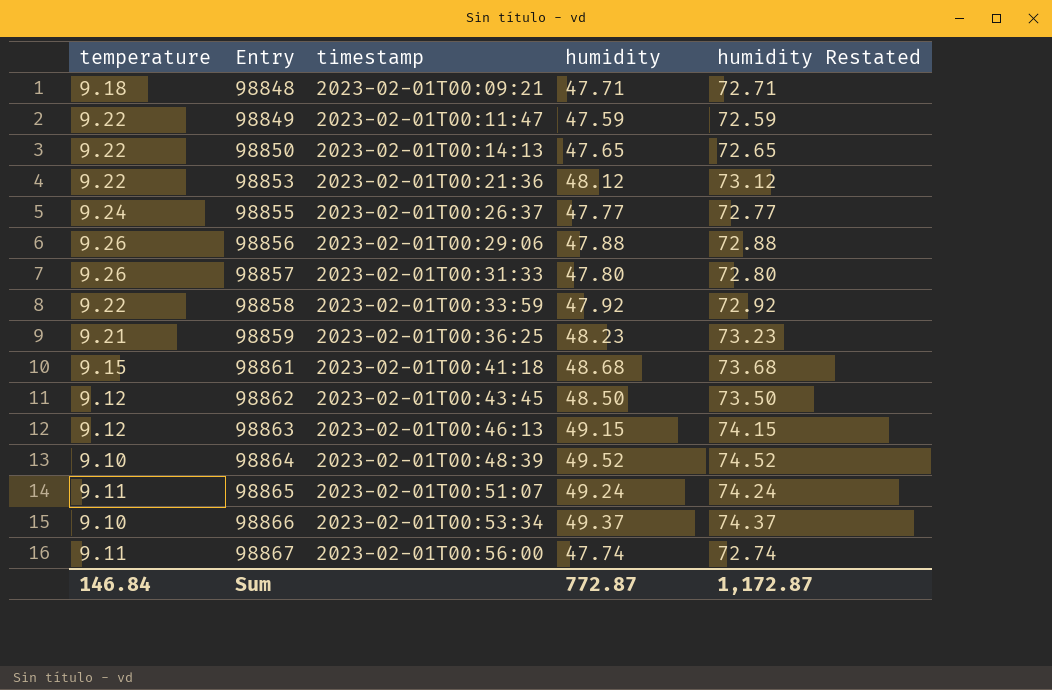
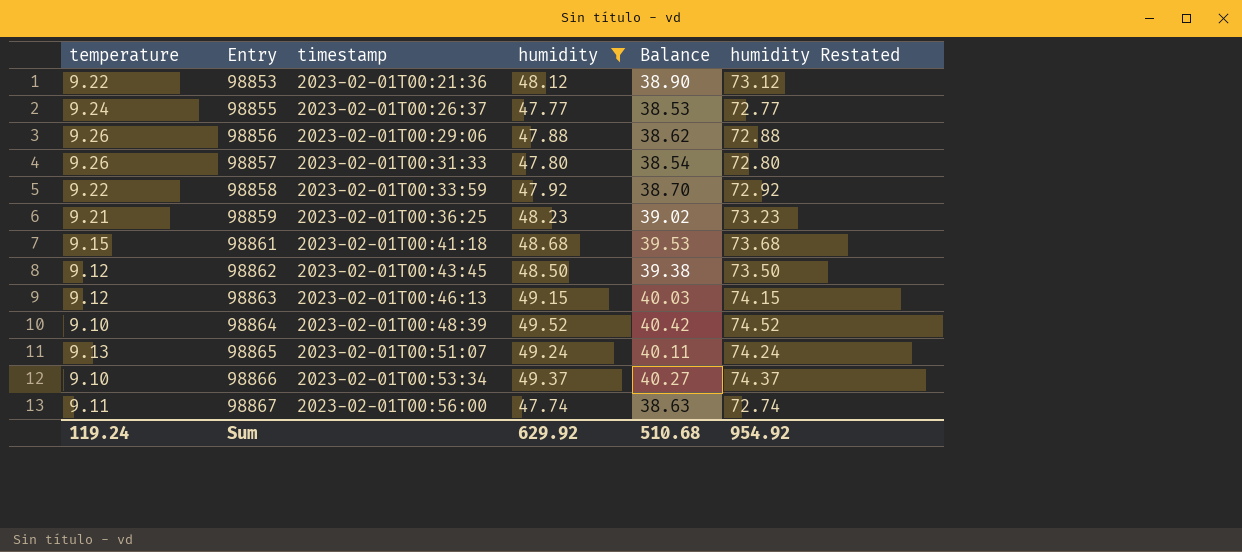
filter: none -> humidity >= 47.74
column Balance | formula: none -> [humidity] - [temperature]
98865 | temperature: 9.11 -> 9.13
Sum | temperature: 146.84 -> 119.24
Sum | humidity: 772.87 -> 629.92
Sum | humidity Restated: 1,172.87 -> 954.92

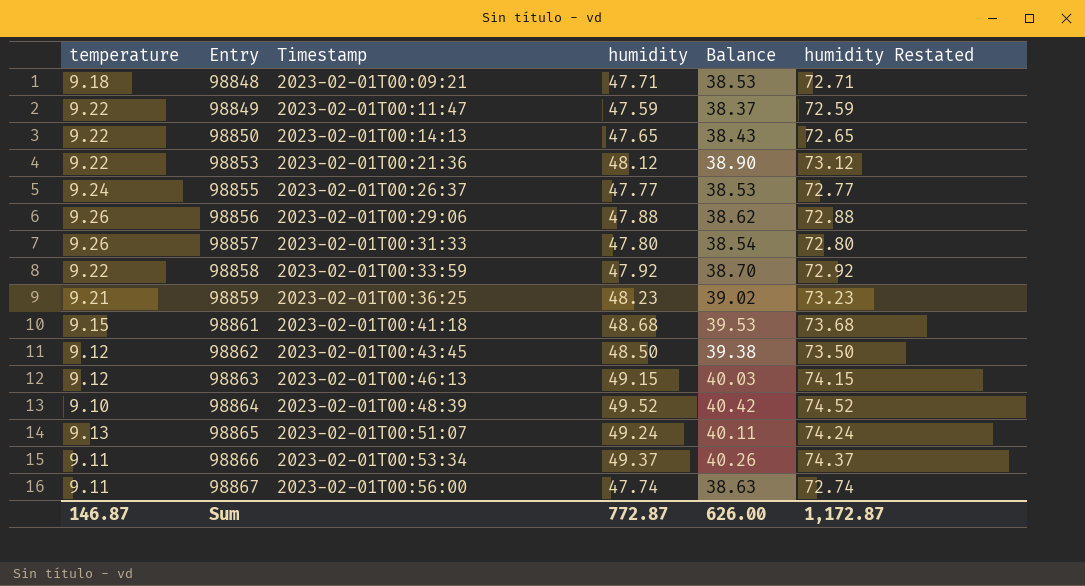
filter: humidity >= 47.74 -> none
column name: timestamp -> Timestamp
98866 | temperature: 9.10 -> 9.11
98866 | Balance: 40.27 -> 40.26
Sum | temperature: 119.24 -> 146.87
Sum | humidity: 629.92 -> 772.87
Sum | Balance: 510.68 -> 626.00
Sum | humidity Restated: 954.92 -> 1,172.87

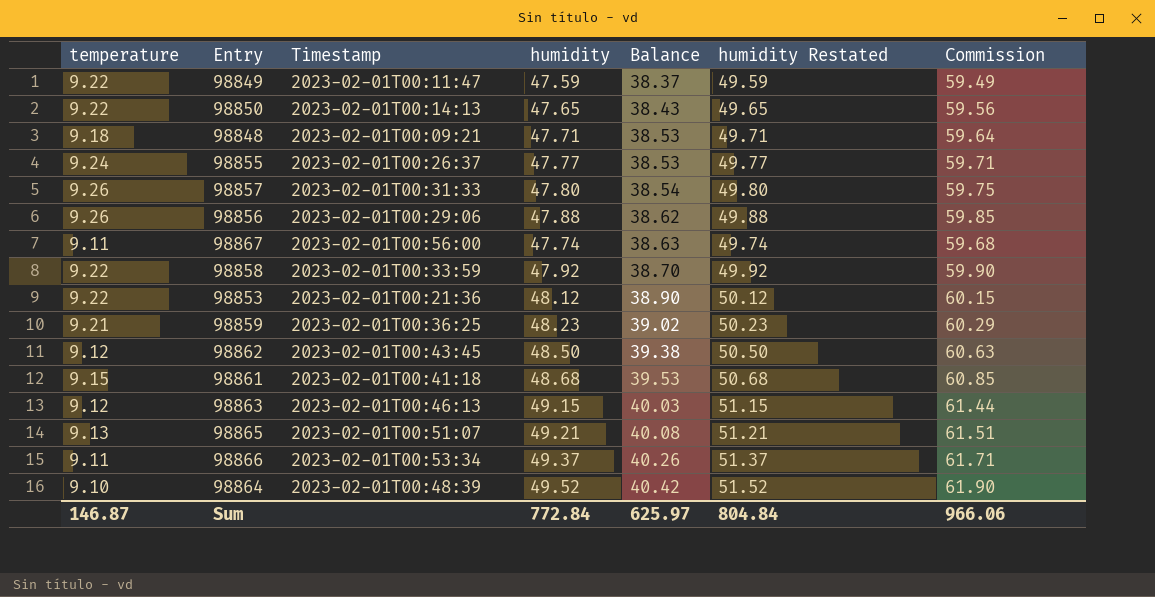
row order: Entry ascending -> Balance ascending
column humidity Restated | formula: [humidity] + 25 -> [humidity] + 2
column Commission | formula: none -> [humidity] * 1.25
98865 | humidity: 49.24 -> 49.21
98865 | Balance: 40.11 -> 40.08
Sum | humidity: 772.87 -> 772.84
Sum | Balance: 626.00 -> 625.97
Sum | humidity Restated: 1,172.87 -> 804.84

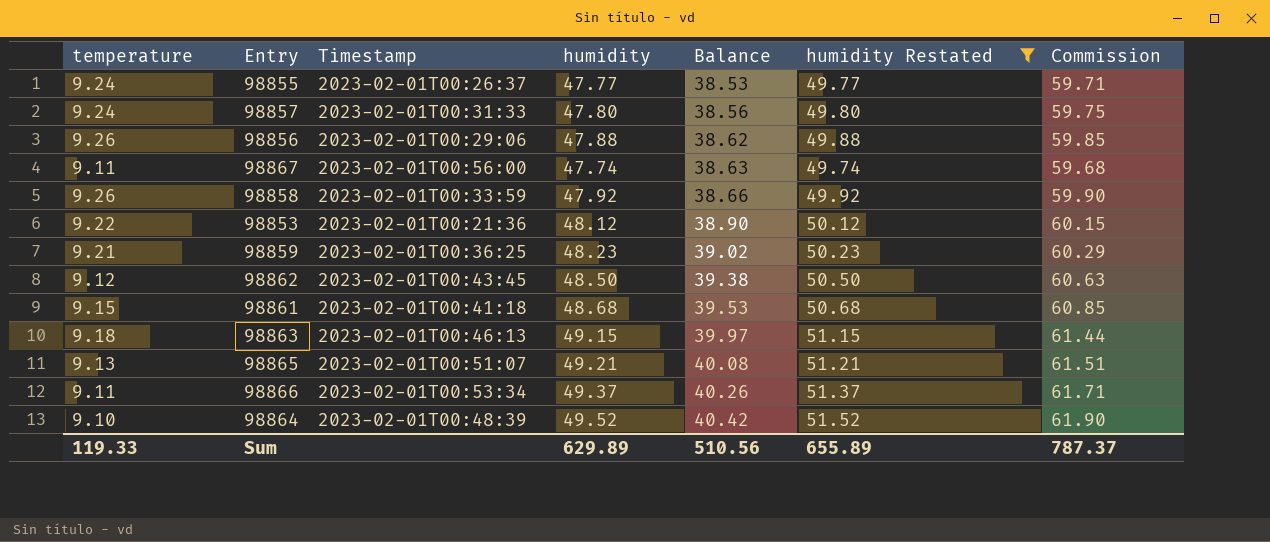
filter: none -> humidity Restated >= 49.74
98857 | temperature: 9.26 -> 9.24
98857 | Balance: 38.54 -> 38.56
98858 | temperature: 9.22 -> 9.26
98858 | Balance: 38.70 -> 38.66
98863 | temperature: 9.12 -> 9.18
98863 | Balance: 40.03 -> 39.97
Sum | temperature: 146.87 -> 119.33
Sum | humidity: 772.84 -> 629.89
Sum | Balance: 625.97 -> 510.56
Sum | humidity Restated: 804.84 -> 655.89
Sum | Commission: 966.06 -> 787.37

